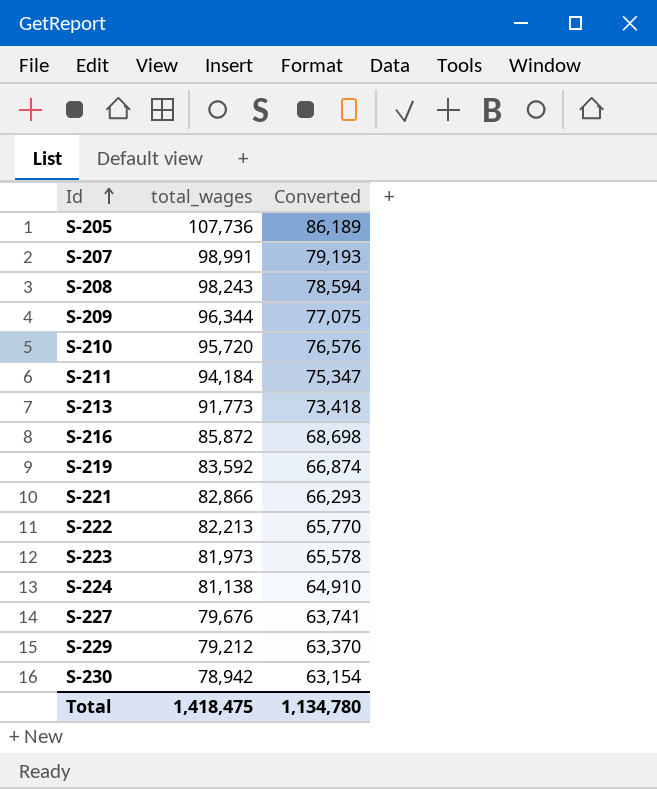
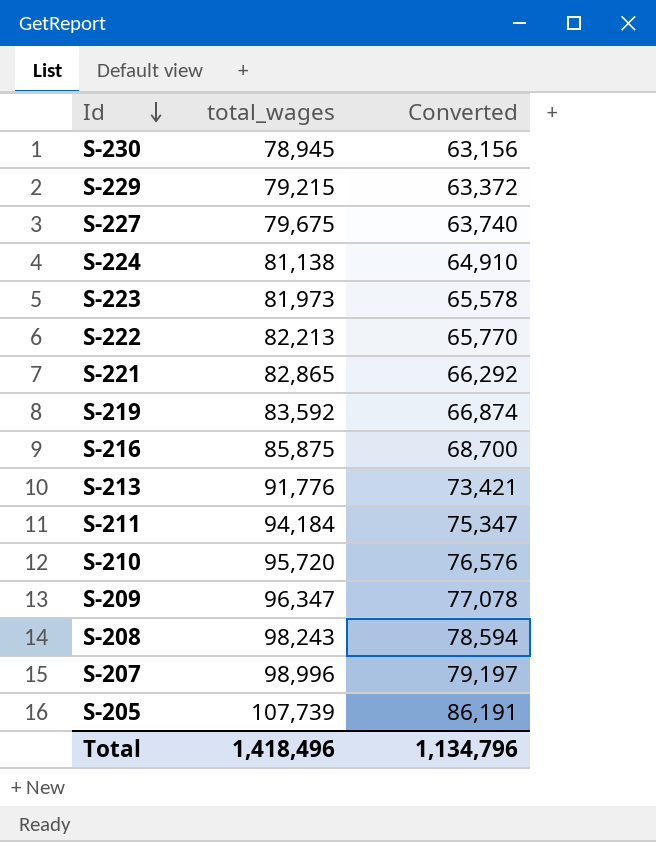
row order: Id ascending -> Id descending
S-230 | total_wages: 78,942 -> 78,945
S-230 | Converted: 63,154 -> 63,156
S-229 | total_wages: 79,212 -> 79,215
S-229 | Converted: 63,370 -> 63,372
S-227 | total_wages: 79,676 -> 79,675
S-227 | Converted: 63,741 -> 63,740
S-221 | total_wages: 82,866 -> 82,865
S-221 | Converted: 66,293 -> 66,292
S-216 | total_wages: 85,872 -> 85,875
S-216 | Converted: 68,698 -> 68,700
S-213 | total_wages: 91,773 -> 91,776
S-213 | Converted: 73,418 -> 73,421
S-209 | total_wages: 96,344 -> 96,347
S-209 | Converted: 77,075 -> 77,078
S-207 | total_wages: 98,991 -> 98,996
S-207 | Converted: 79,193 -> 79,197
S-205 | total_wages: 107,736 -> 107,739
S-205 | Converted: 86,189 -> 86,191
Total | total_wages: 1,418,475 -> 1,418,496
Total | Converted: 1,134,780 -> 1,134,796

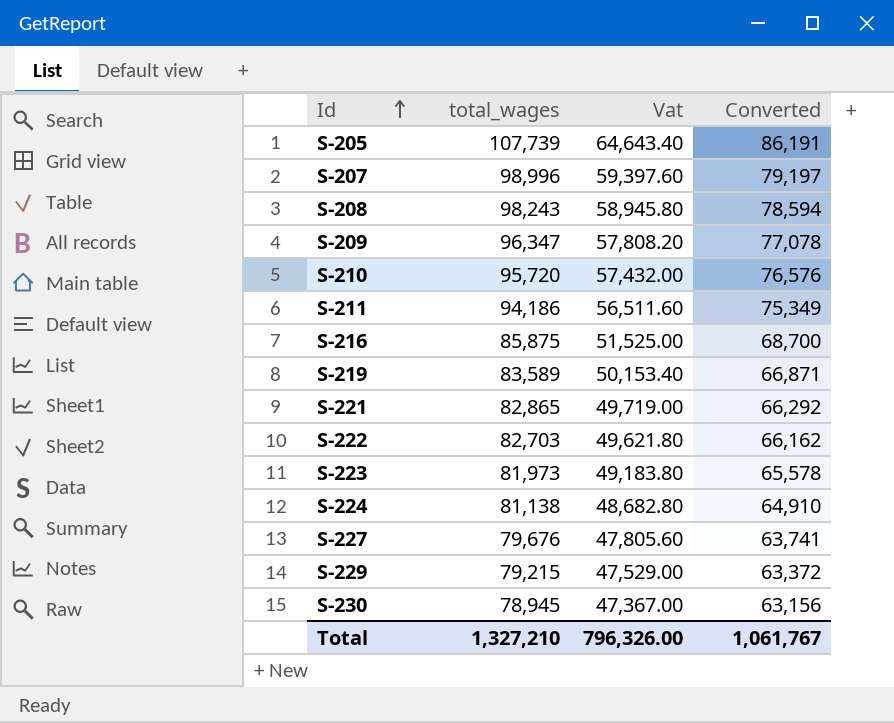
row order: Id descending -> Id ascending
column Vat | formula: none -> [total_wages] * 0.6
row S-213: 91,776 | 73,421 -> none
S-211 | total_wages: 94,184 -> 94,186
S-211 | Converted: 75,347 -> 75,349
S-219 | total_wages: 83,592 -> 83,589
S-219 | Converted: 66,874 -> 66,871
S-222 | total_wages: 82,213 -> 82,703
S-222 | Converted: 65,770 -> 66,162
S-227 | total_wages: 79,675 -> 79,676
S-227 | Converted: 63,740 -> 63,741
Total | total_wages: 1,418,496 -> 1,327,210
Total | Converted: 1,134,796 -> 1,061,767

